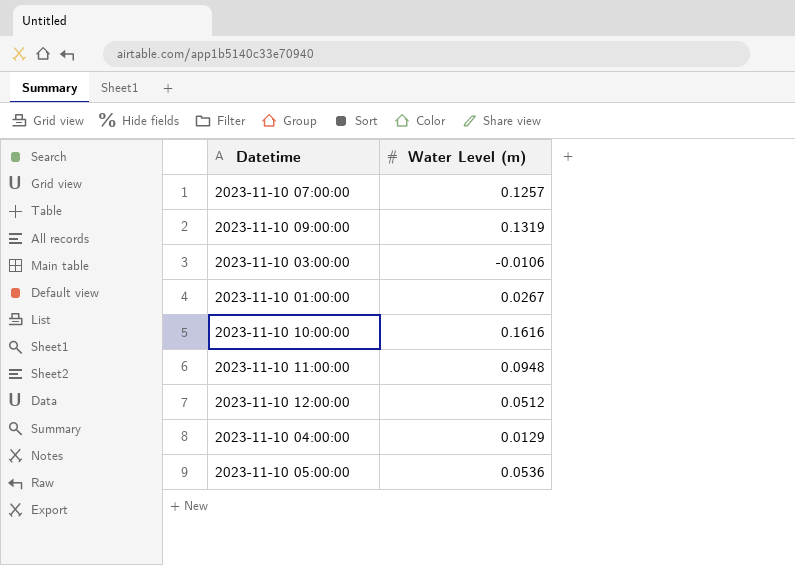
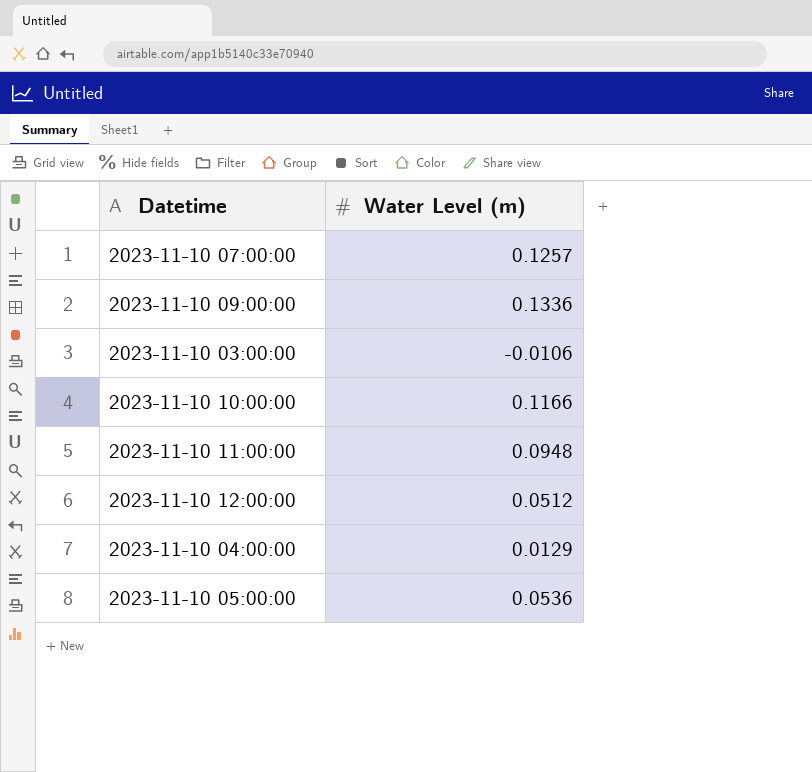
row 2023-11-10 01:00:00: 0.0267 -> none
2023-11-10 09:00:00 | Water Level (m): 0.1319 -> 0.1336
2023-11-10 10:00:00 | Water Level (m): 0.1616 -> 0.1166

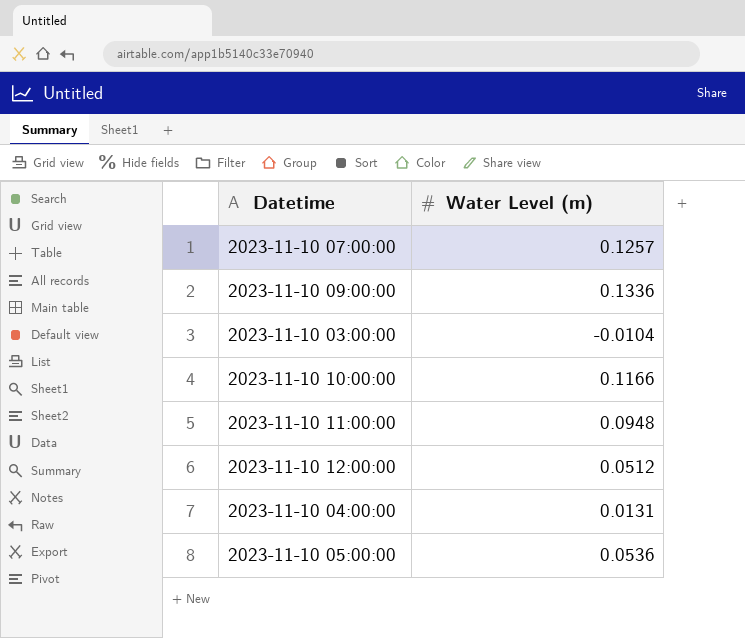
2023-11-10 03:00:00 | Water Level (m): -0.0106 -> -0.0104
2023-11-10 04:00:00 | Water Level (m): 0.0129 -> 0.0131

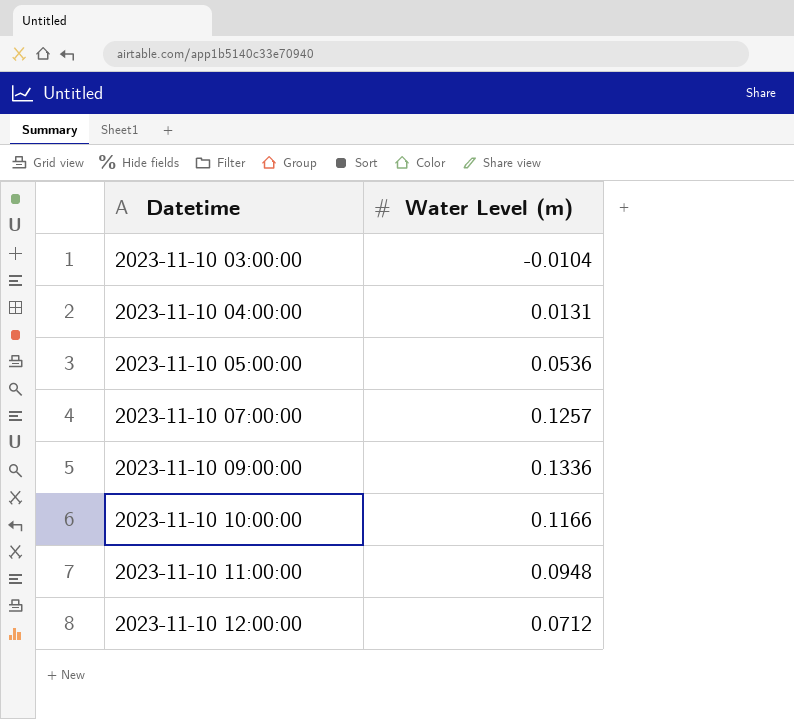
row order: none -> Datetime ascending
2023-11-10 12:00:00 | Water Level (m): 0.0512 -> 0.0712

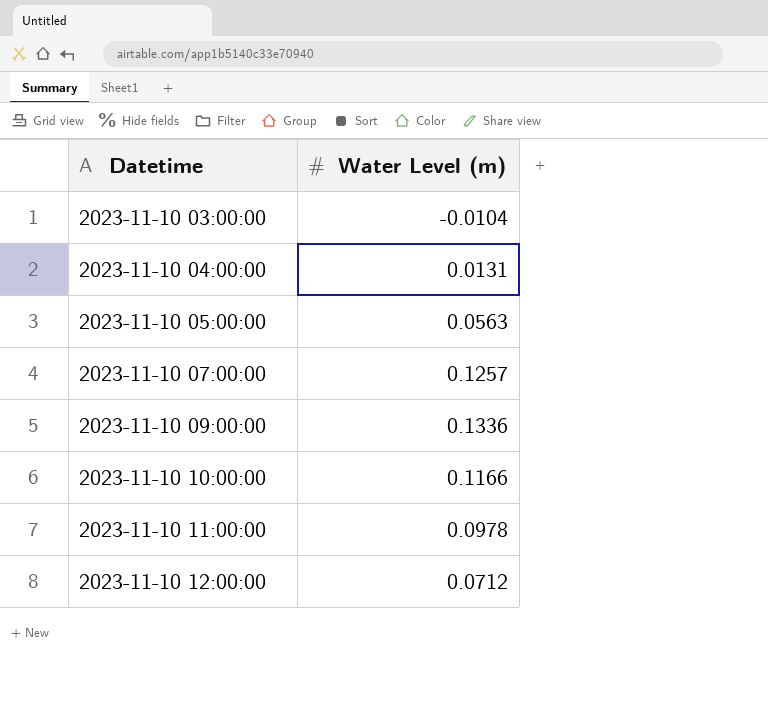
2023-11-10 05:00:00 | Water Level (m): 0.0536 -> 0.0563
2023-11-10 11:00:00 | Water Level (m): 0.0948 -> 0.0978

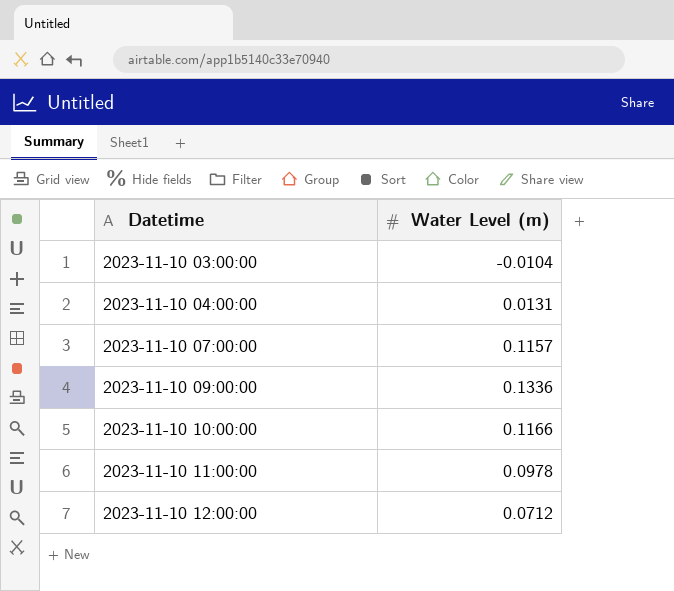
row 2023-11-10 05:00:00: 0.0563 -> none
2023-11-10 07:00:00 | Water Level (m): 0.1257 -> 0.1157

